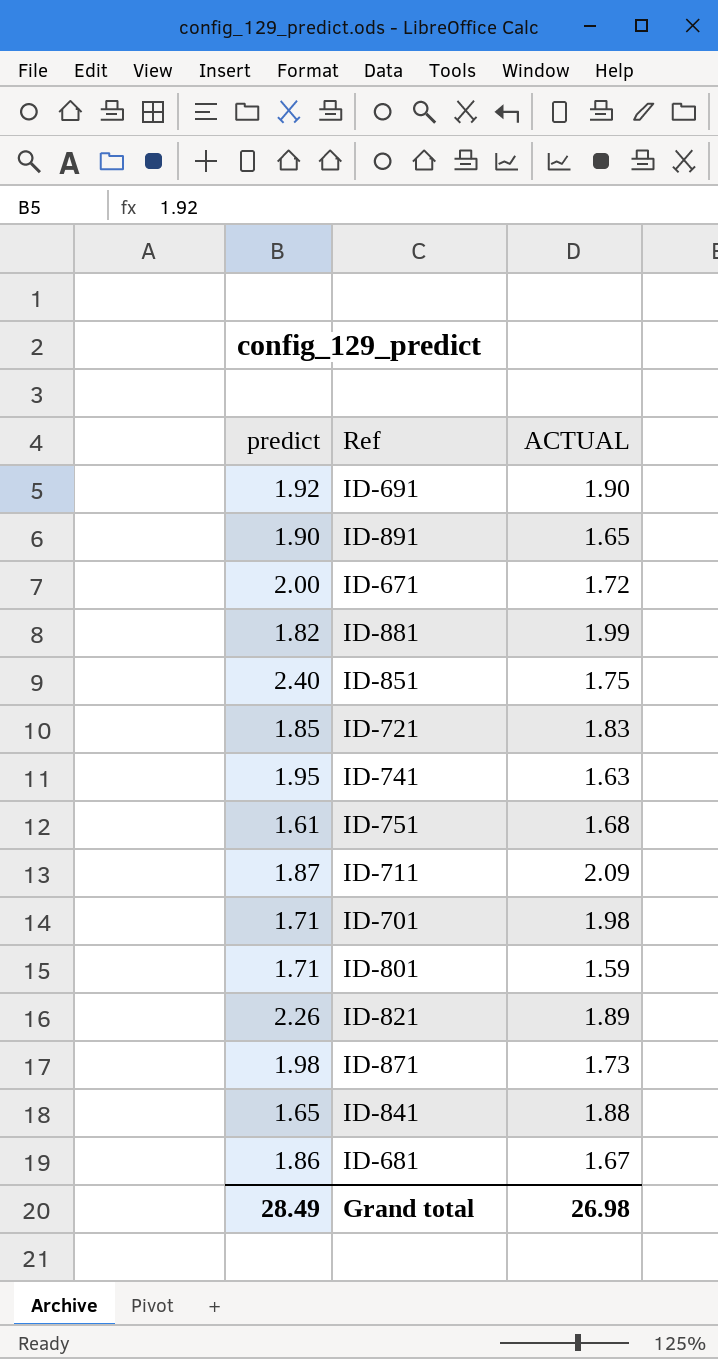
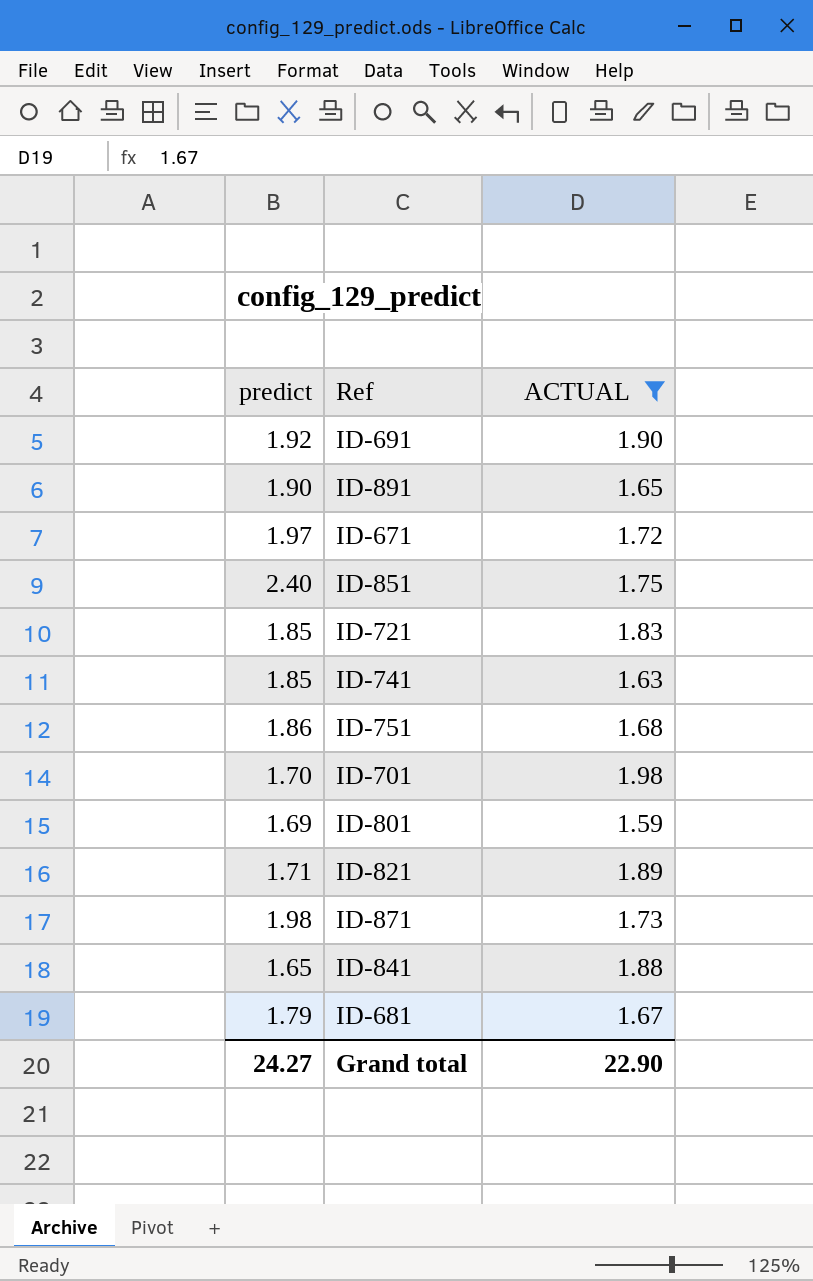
filter: none -> ACTUAL <= 1.98
ID-671 | predict: 2.00 -> 1.97
ID-741 | predict: 1.95 -> 1.85
ID-751 | predict: 1.61 -> 1.86
ID-701 | predict: 1.71 -> 1.70
ID-801 | predict: 1.71 -> 1.69
ID-821 | predict: 2.26 -> 1.71
ID-681 | predict: 1.86 -> 1.79
Grand total | predict: 28.49 -> 24.27
Grand total | ACTUAL: 26.98 -> 22.90

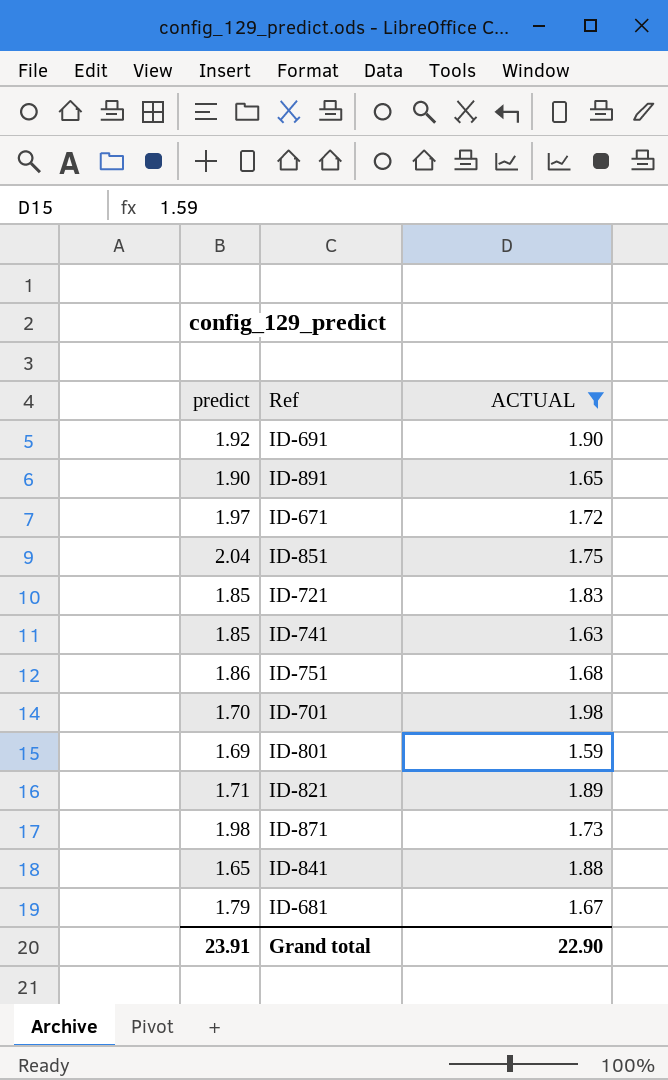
ID-851 | predict: 2.40 -> 2.04
Grand total | predict: 24.27 -> 23.91

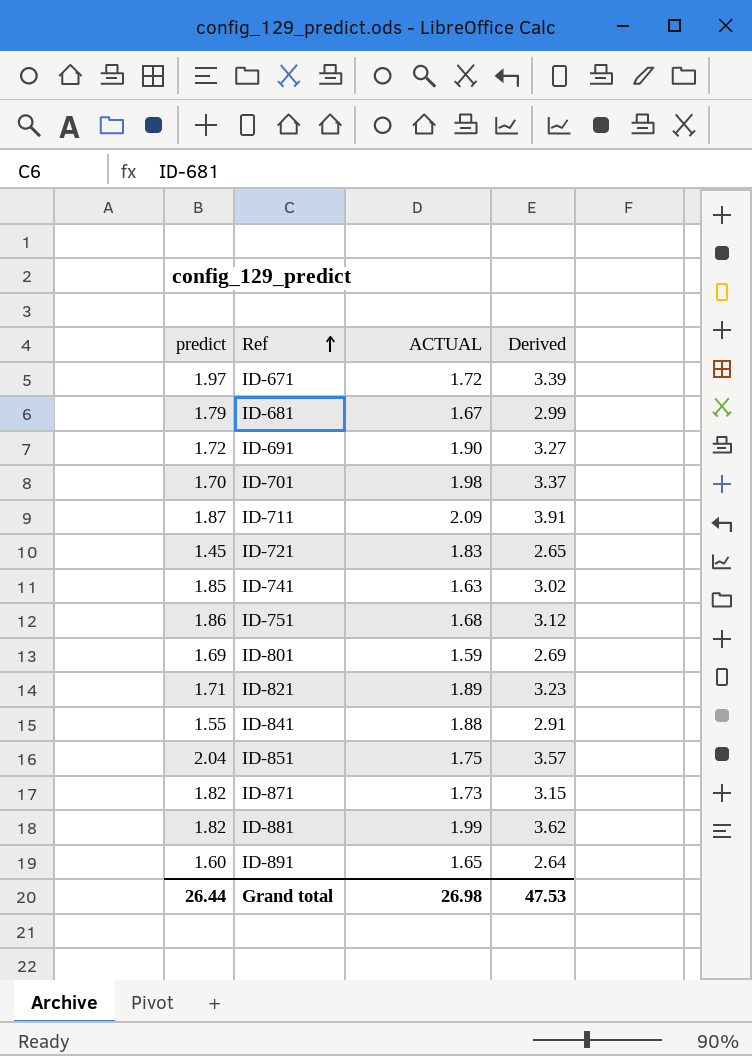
filter: ACTUAL <= 1.98 -> none
row order: none -> Ref ascending
column Derived | formula: none -> [predict] * [ACTUAL]
ID-691 | predict: 1.92 -> 1.72
ID-721 | predict: 1.85 -> 1.45
ID-841 | predict: 1.65 -> 1.55
ID-871 | predict: 1.98 -> 1.82
ID-891 | predict: 1.90 -> 1.60
Grand total | predict: 23.91 -> 26.44
Grand total | ACTUAL: 22.90 -> 26.98

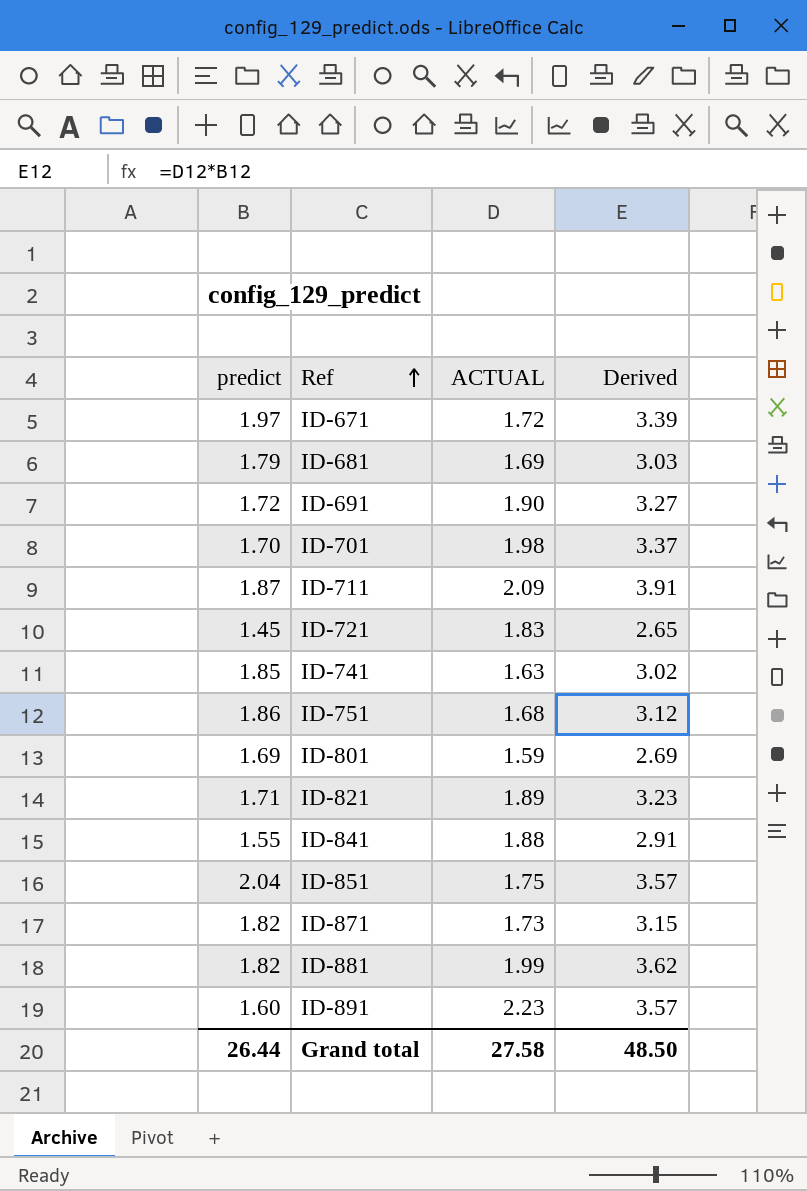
ID-681 | ACTUAL: 1.67 -> 1.69
ID-681 | Derived: 2.99 -> 3.03
ID-891 | ACTUAL: 1.65 -> 2.23
ID-891 | Derived: 2.64 -> 3.57
Grand total | ACTUAL: 26.98 -> 27.58
Grand total | Derived: 47.53 -> 48.50

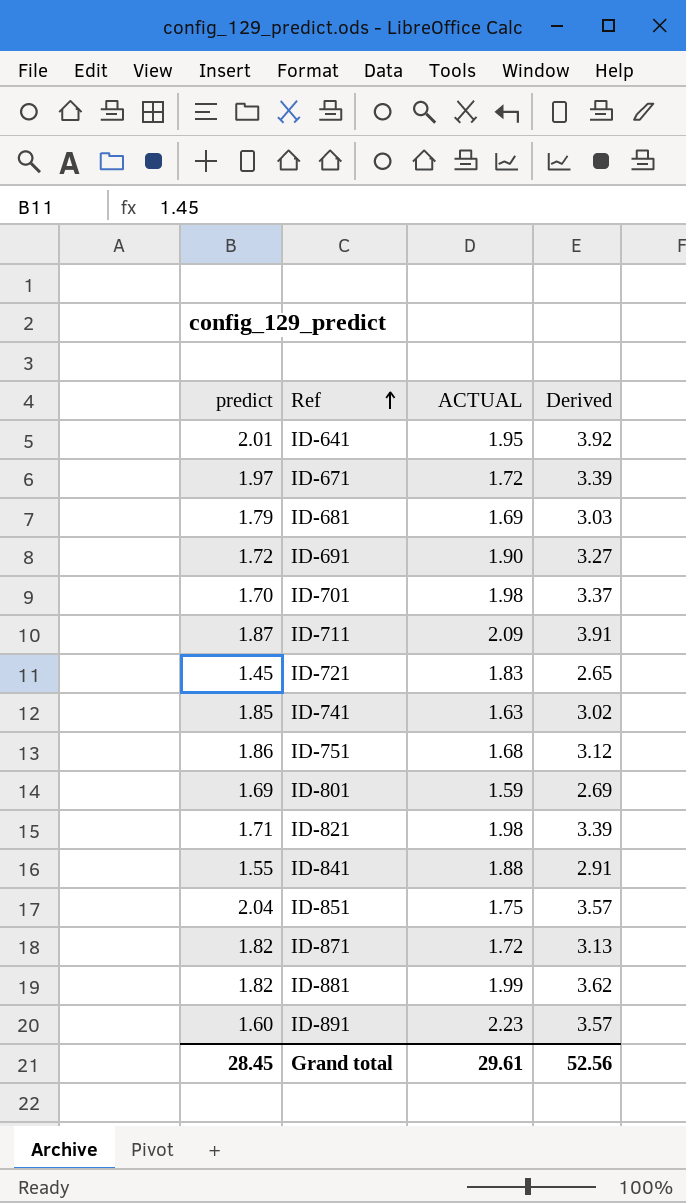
row ID-641: none -> 2.01 | 1.95 | 3.92
ID-821 | ACTUAL: 1.89 -> 1.98
ID-821 | Derived: 3.23 -> 3.39
ID-871 | ACTUAL: 1.73 -> 1.72
ID-871 | Derived: 3.15 -> 3.13
Grand total | predict: 26.44 -> 28.45
Grand total | ACTUAL: 27.58 -> 29.61
Grand total | Derived: 48.50 -> 52.56

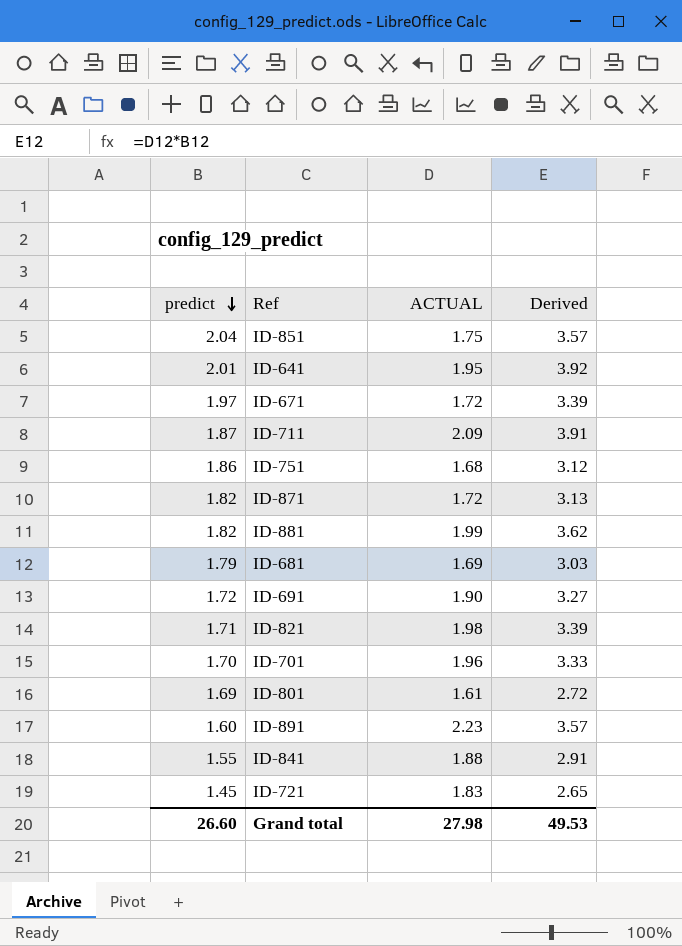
row order: Ref ascending -> predict descending
row ID-741: 1.85 | 1.63 | 3.02 -> none
ID-701 | ACTUAL: 1.98 -> 1.96
ID-701 | Derived: 3.37 -> 3.33
ID-801 | ACTUAL: 1.59 -> 1.61
ID-801 | Derived: 2.69 -> 2.72
Grand total | predict: 28.45 -> 26.60
Grand total | ACTUAL: 29.61 -> 27.98
Grand total | Derived: 52.56 -> 49.53

